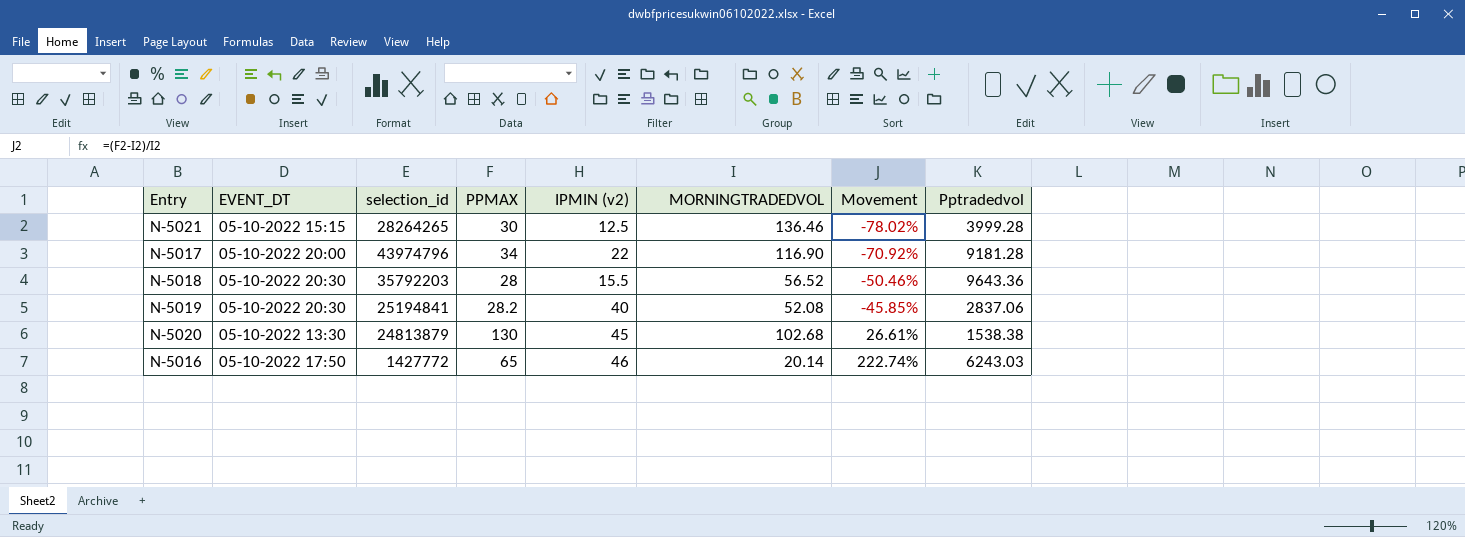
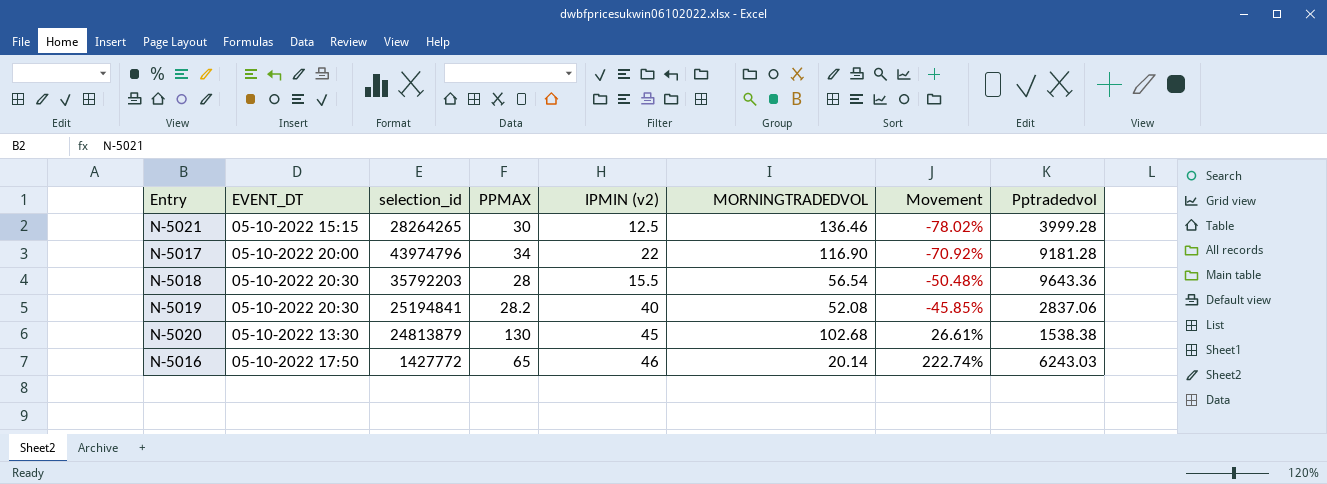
N-5018 | MORNINGTRADEDVOL: 56.52 -> 56.54
N-5018 | Movement: -50.46% -> -50.48%

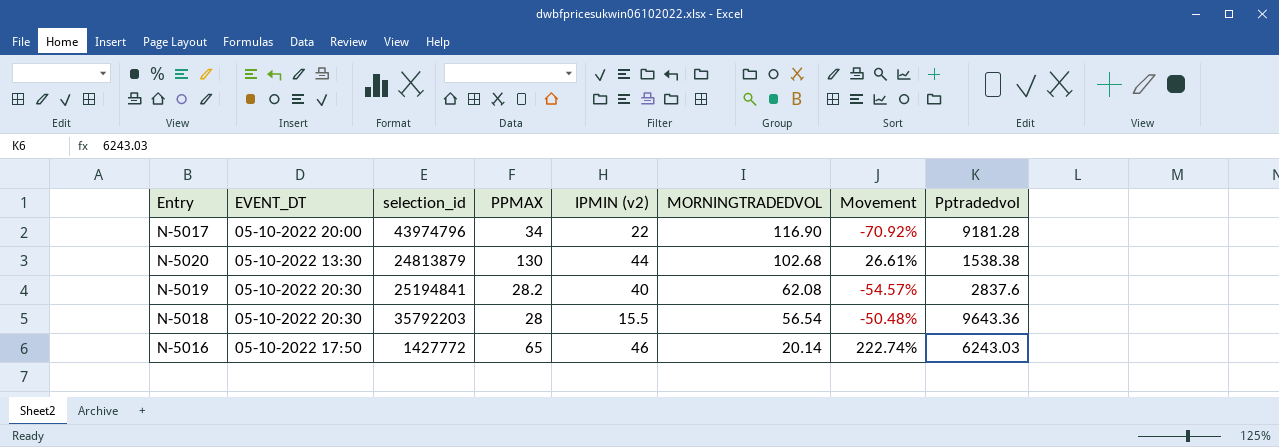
row order: Movement ascending -> MORNINGTRADEDVOL descending
row N-5021: 05-10-2022 15:15 | 28264265 | 30 | 12.5 | 136.46 | -78.02% | 3999.28 -> none
N-5020 | IPMIN (v2): 45 -> 44
N-5019 | MORNINGTRADEDVOL: 52.08 -> 62.08
N-5019 | Movement: -45.85% -> -54.57%
N-5019 | Pptradedvol: 2837.06 -> 2837.6

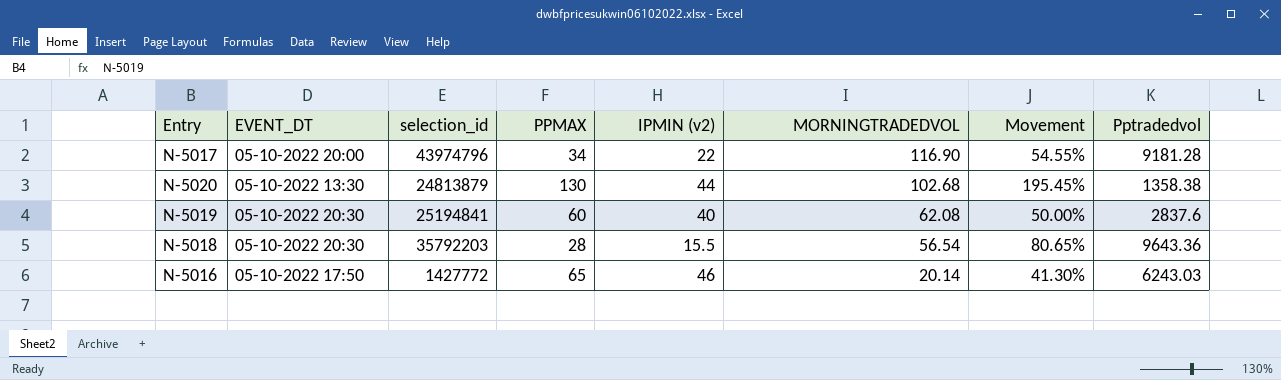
column Movement | formula: ([PPMAX] - [MORNINGTRADEDVOL]) / [MORNINGTRADEDVOL] -> ([PPMAX] - [IPMIN (v2)]) / [IPMIN (v2)]
N-5020 | Pptradedvol: 1538.38 -> 1358.38
N-5019 | PPMAX: 28.2 -> 60

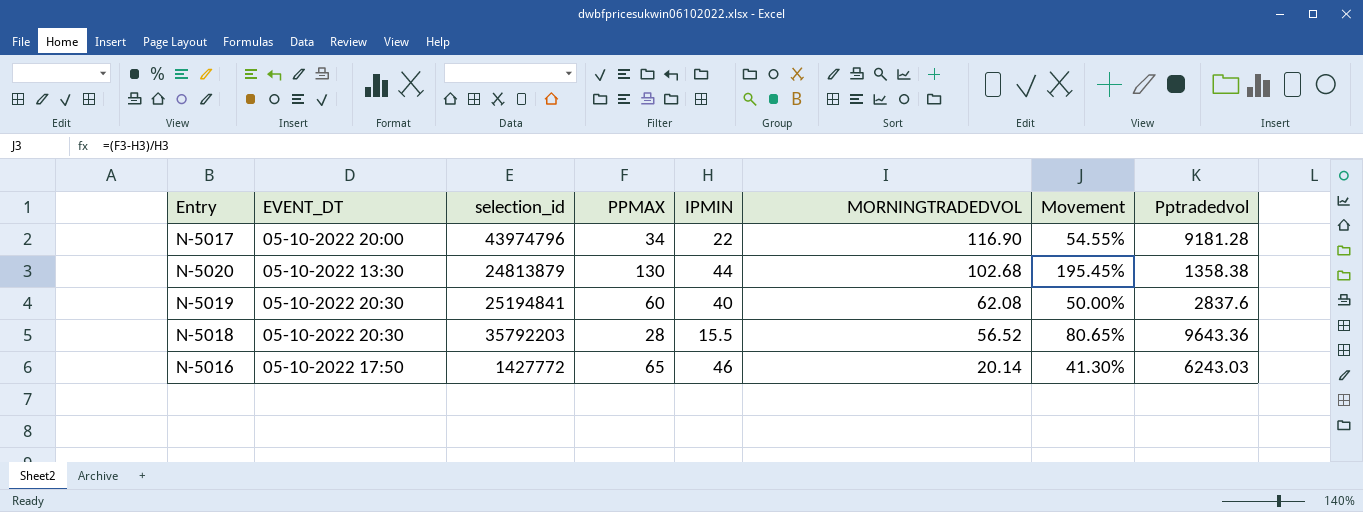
column name: IPMIN (v2) -> IPMIN
N-5018 | MORNINGTRADEDVOL: 56.54 -> 56.52

